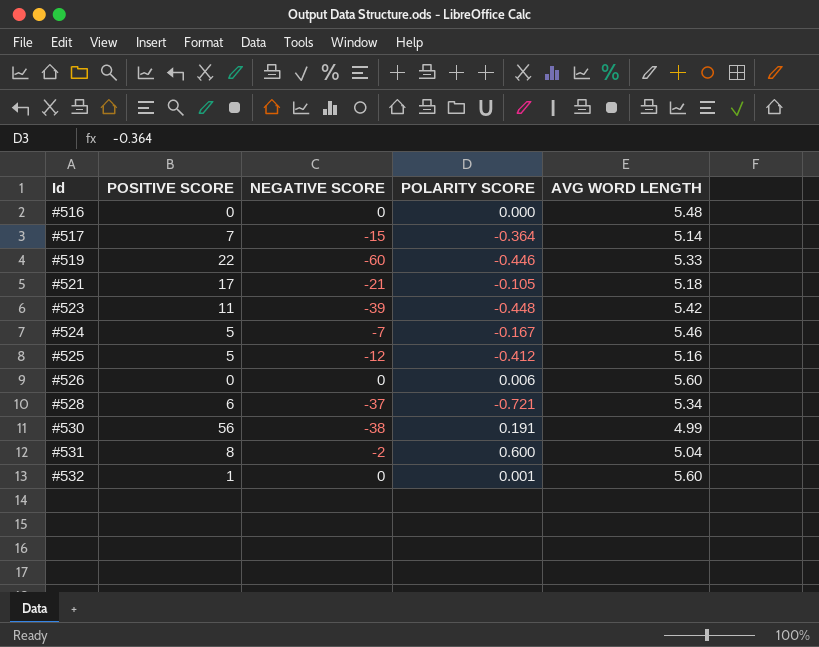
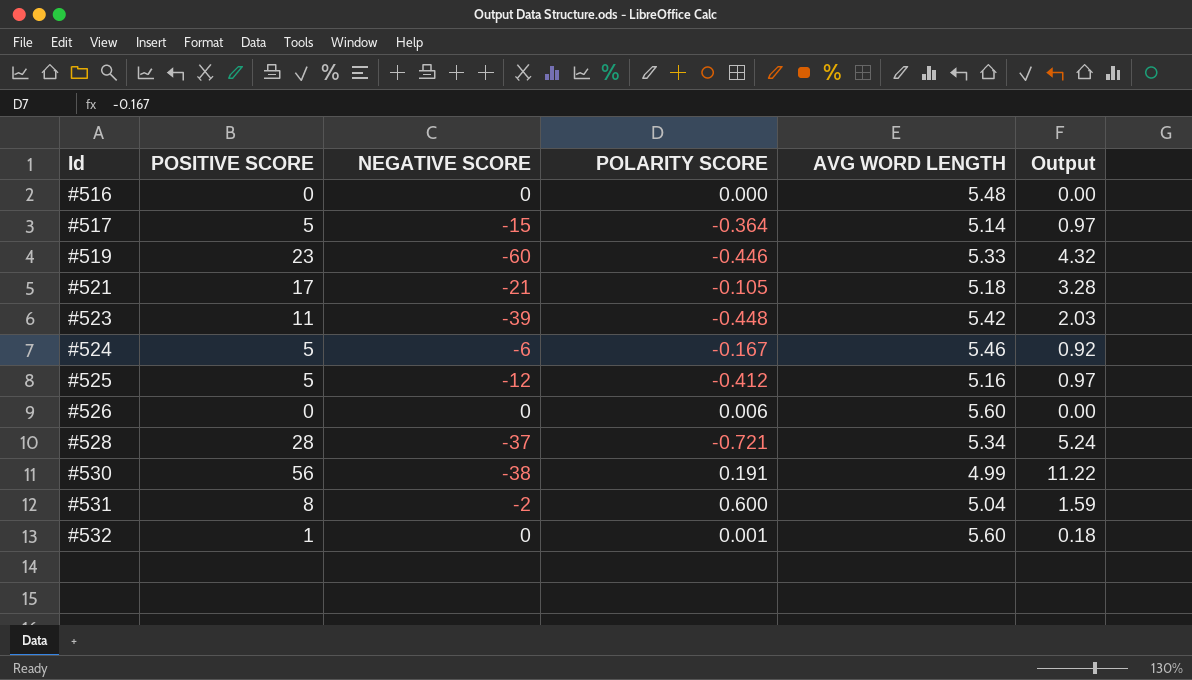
column Output | formula: none -> [POSITIVE SCORE] / [AVG WORD LENGTH]
#517 | POSITIVE SCORE: 7 -> 5
#519 | POSITIVE SCORE: 22 -> 23
#524 | NEGATIVE SCORE: -7 -> -6
#528 | POSITIVE SCORE: 6 -> 28

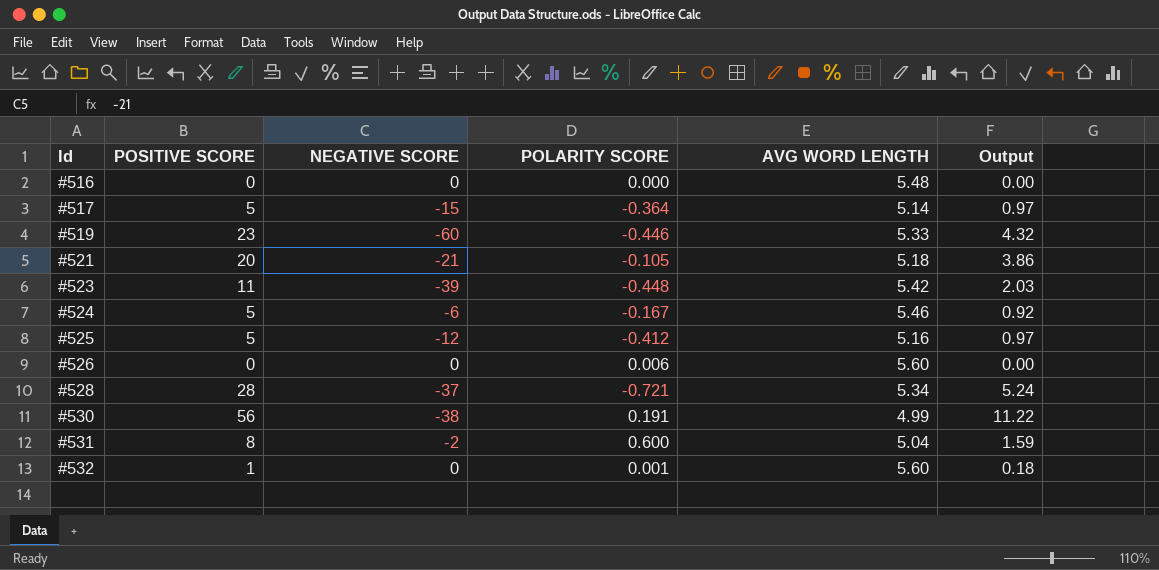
#521 | POSITIVE SCORE: 17 -> 20
#521 | Output: 3.28 -> 3.86

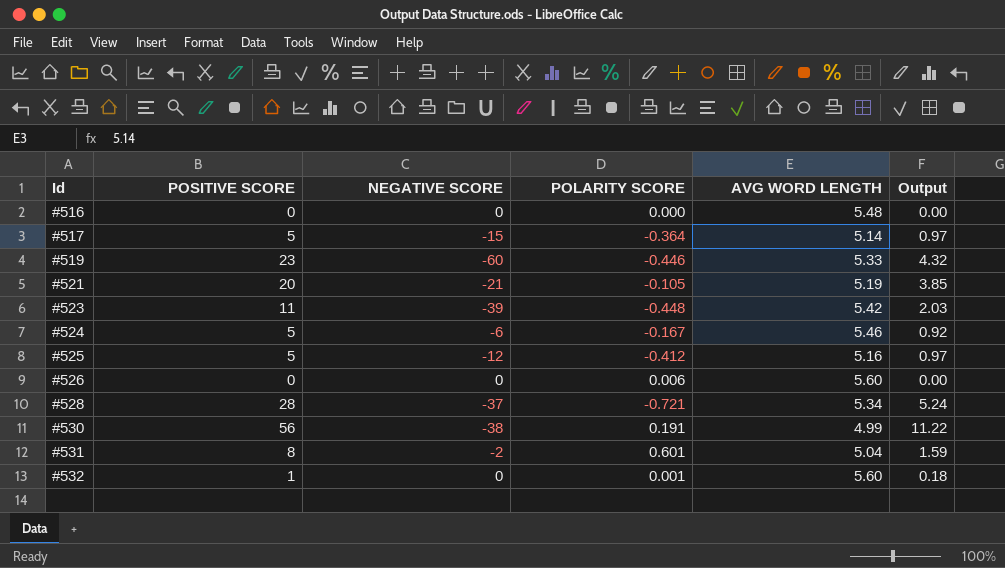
#521 | AVG WORD LENGTH: 5.18 -> 5.19
#521 | Output: 3.86 -> 3.85
#531 | POLARITY SCORE: 0.600 -> 0.601

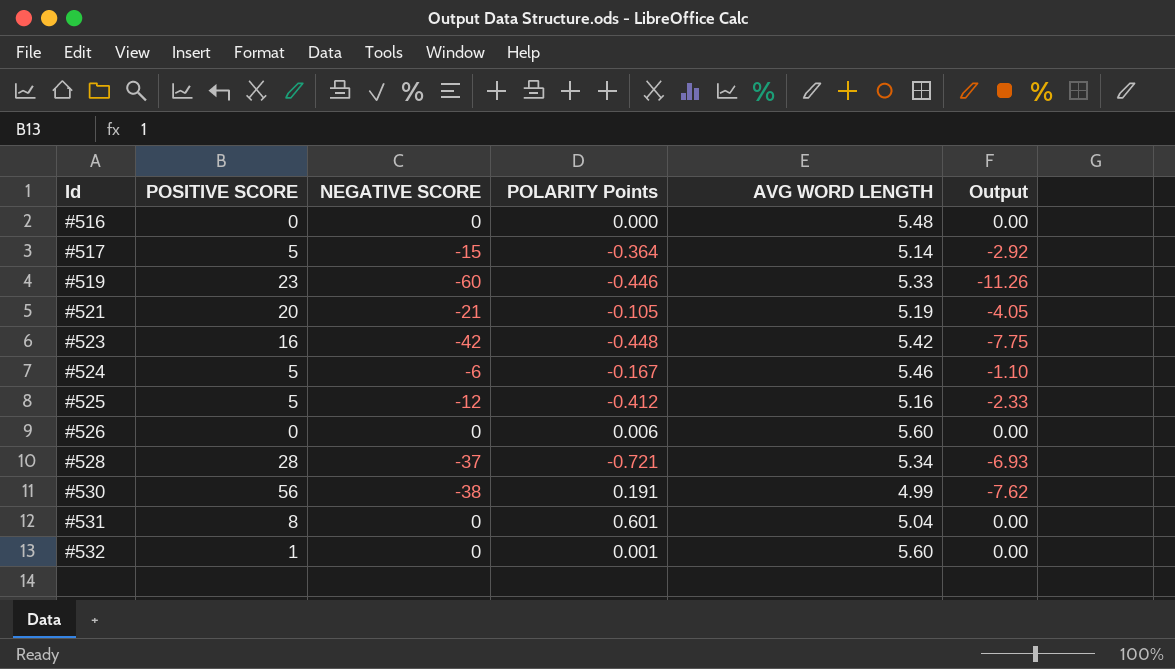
column name: POLARITY SCORE -> POLARITY Points
column Output | formula: [POSITIVE SCORE] / [AVG WORD LENGTH] -> [NEGATIVE SCORE] / [AVG WORD LENGTH]
#523 | POSITIVE SCORE: 11 -> 16
#523 | NEGATIVE SCORE: -39 -> -42
#531 | NEGATIVE SCORE: -2 -> 0

